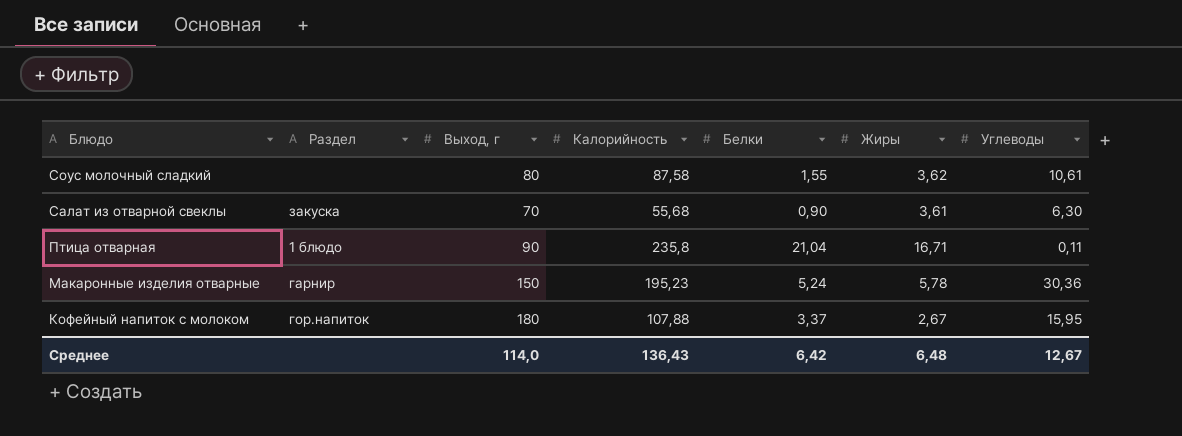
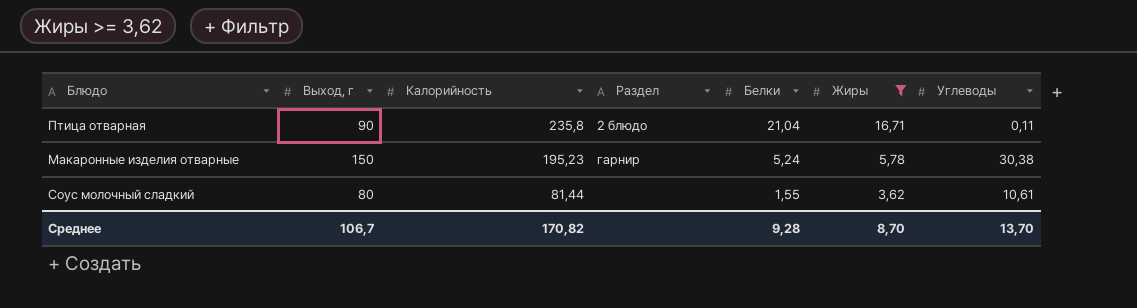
filter: none -> Жиры >= 3,62
row order: Блюдо descending -> Калорийность descending
column Раздел | position: 2 -> 4
Птица отварная | Раздел: 1 блюдо -> 2 блюдо
Макаронные изделия отварные | Углеводы: 30,36 -> 30,38
Соус молочный сладкий | Калорийность: 87,58 -> 81,44
Среднее | Выход, г: 114,0 -> 106,7
Среднее | Калорийность: 136,43 -> 170,82
Среднее | Белки: 6,42 -> 9,28
Среднее | Жиры: 6,48 -> 8,70
Среднее | Углеводы: 12,67 -> 13,70

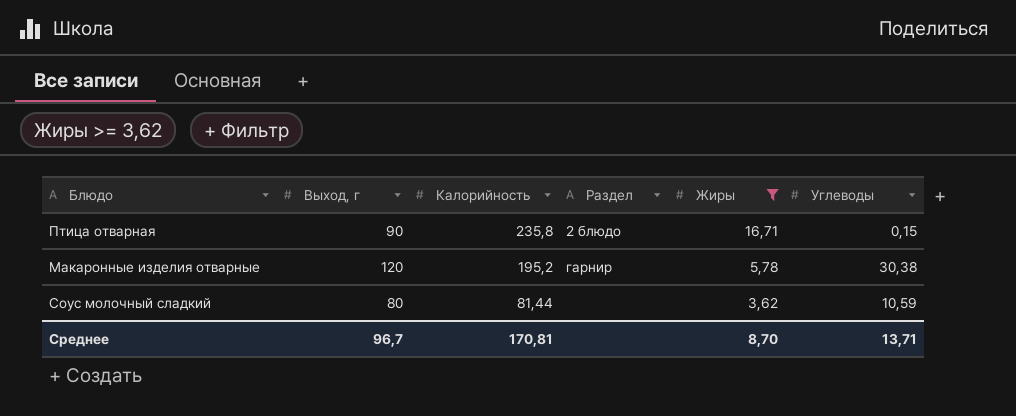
column Белки | position: 5 -> none
Птица отварная | Углеводы: 0,11 -> 0,15
Макаронные изделия отварные | Выход, г: 150 -> 120
Макаронные изделия отварные | Калорийность: 195,23 -> 195,2
Соус молочный сладкий | Углеводы: 10,61 -> 10,59
Среднее | Выход, г: 106,7 -> 96,7
Среднее | Калорийность: 170,82 -> 170,81
Среднее | Углеводы: 13,70 -> 13,71

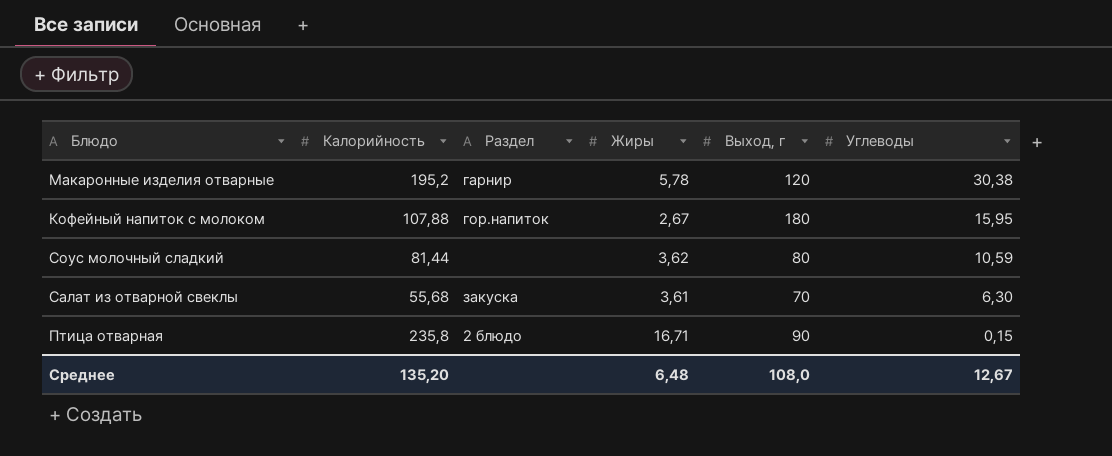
filter: Жиры >= 3,62 -> none
row order: Калорийность descending -> Углеводы descending
column Выход, г | position: 2 -> 5
Среднее | Калорийность: 170,81 -> 135,20
Среднее | Жиры: 8,70 -> 6,48
Среднее | Выход, г: 96,7 -> 108,0
Среднее | Углеводы: 13,71 -> 12,67

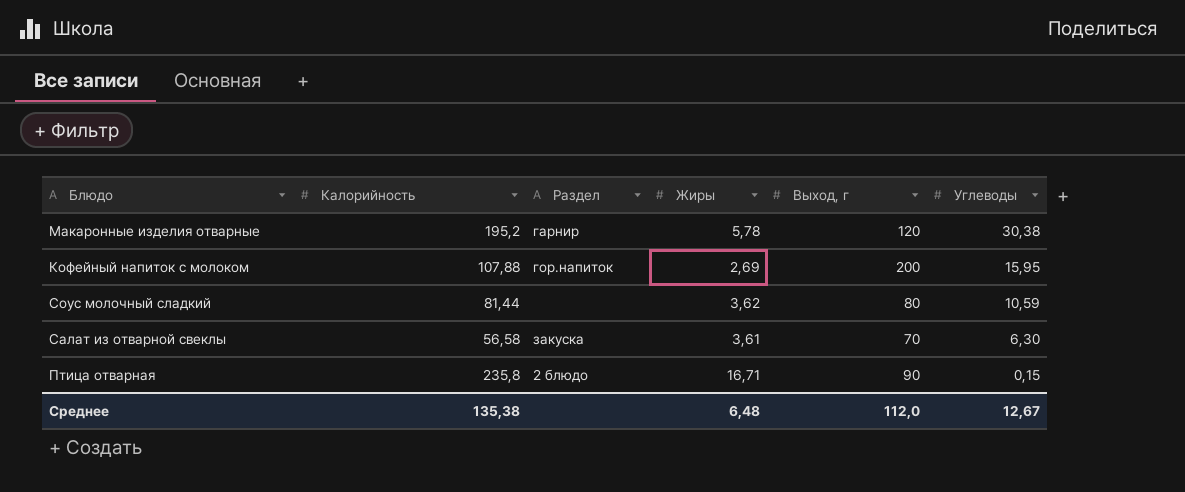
Кофейный напиток с молоком | Жиры: 2,67 -> 2,69
Кофейный напиток с молоком | Выход, г: 180 -> 200
Салат из отварной свеклы | Калорийность: 55,68 -> 56,58
Среднее | Калорийность: 135,20 -> 135,38
Среднее | Выход, г: 108,0 -> 112,0

